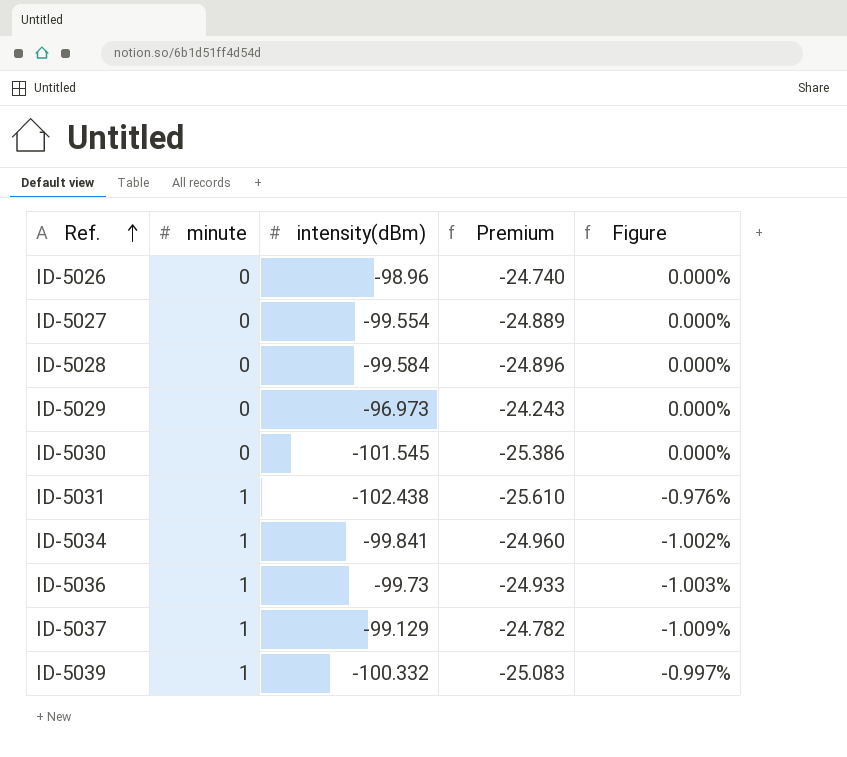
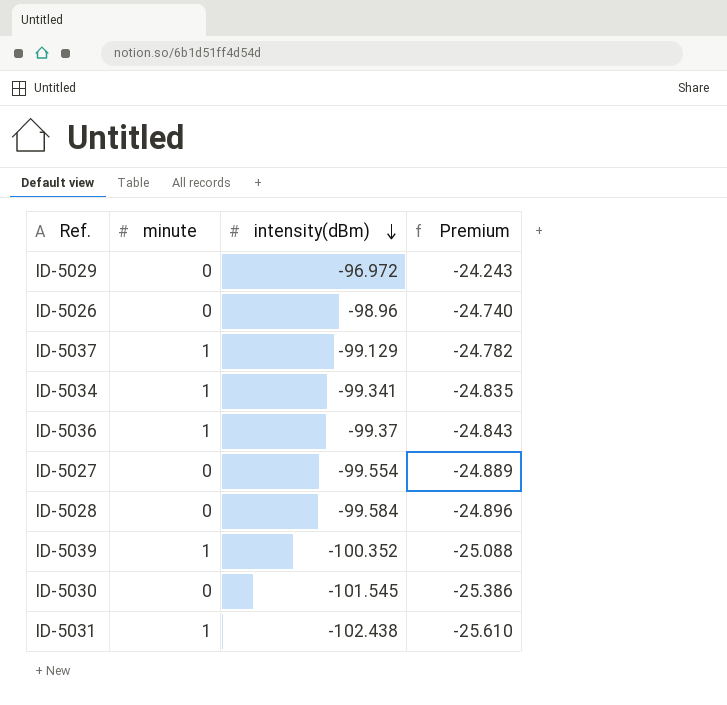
row order: Ref. ascending -> intensity(dBm) descending
column Figure | formula: [minute] / [intensity(dBm)] -> none
ID-5029 | intensity(dBm): -96.973 -> -96.972
ID-5034 | intensity(dBm): -99.841 -> -99.341
ID-5034 | Premium: -24.960 -> -24.835
ID-5036 | intensity(dBm): -99.73 -> -99.37
ID-5036 | Premium: -24.933 -> -24.843
ID-5039 | intensity(dBm): -100.332 -> -100.352
ID-5039 | Premium: -25.083 -> -25.088

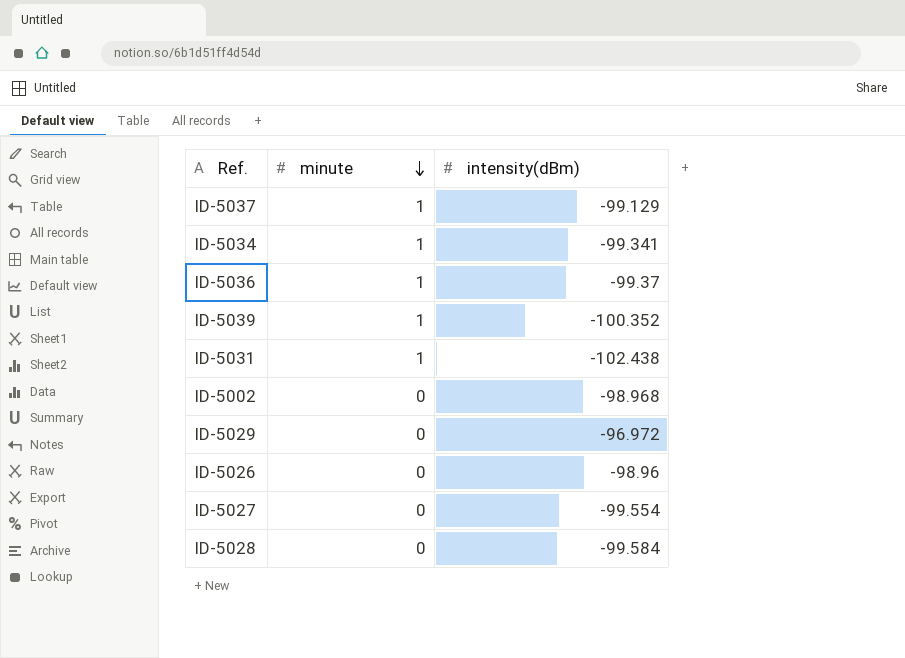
row order: intensity(dBm) descending -> minute descending
column Premium | formula: [intensity(dBm)] * 0.25 -> none
row ID-5030: 0 | -101.545 | -25.386 -> none
row ID-5002: none -> 0 | -98.968

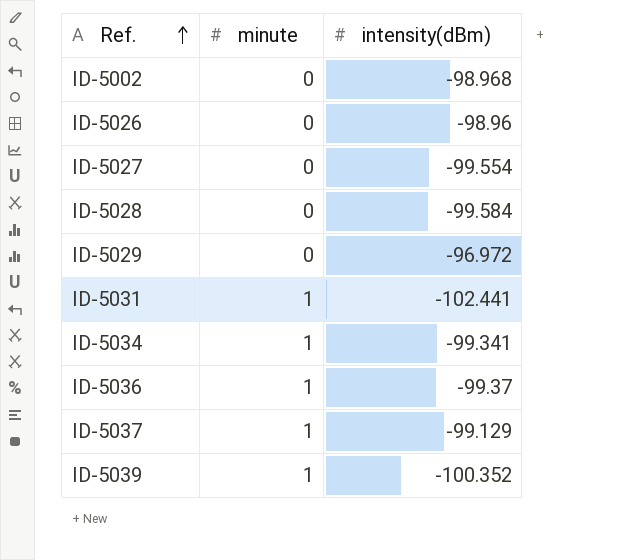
row order: minute descending -> Ref. ascending
ID-5031 | intensity(dBm): -102.438 -> -102.441

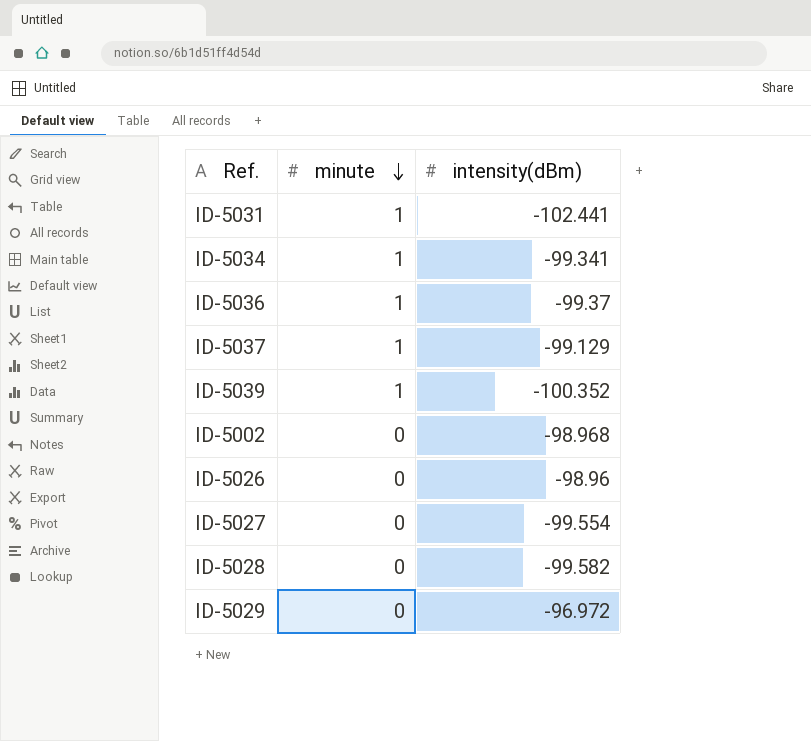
row order: Ref. ascending -> minute descending
ID-5028 | intensity(dBm): -99.584 -> -99.582

